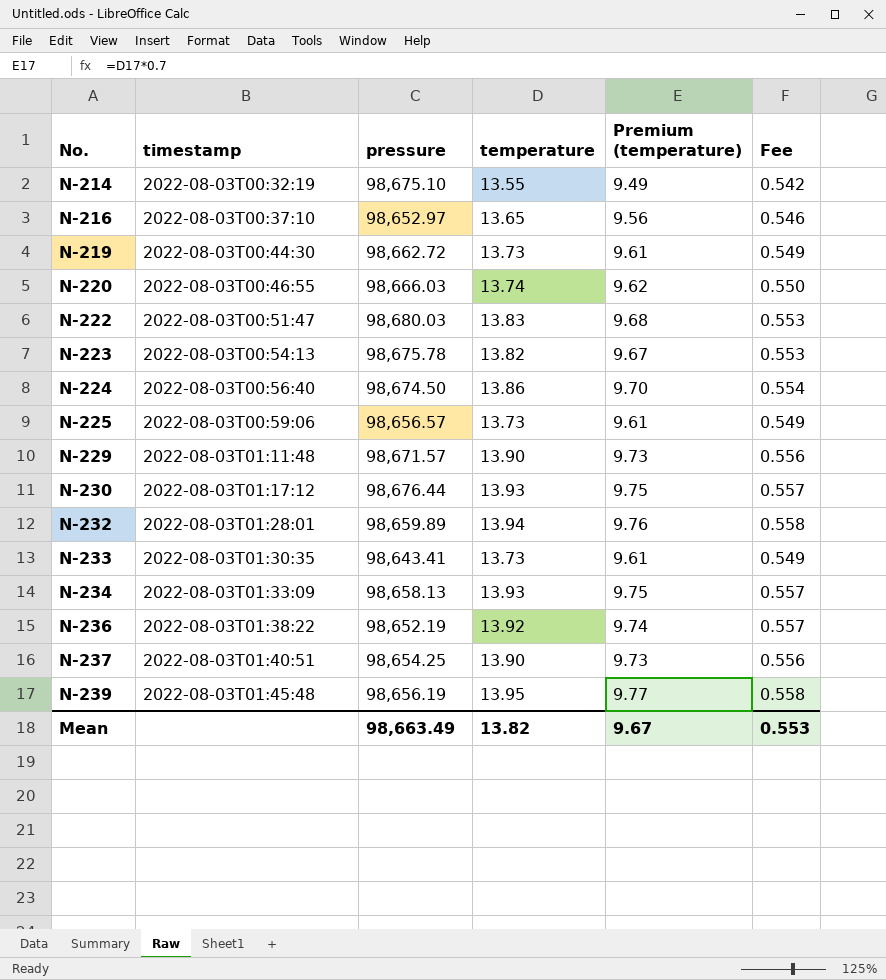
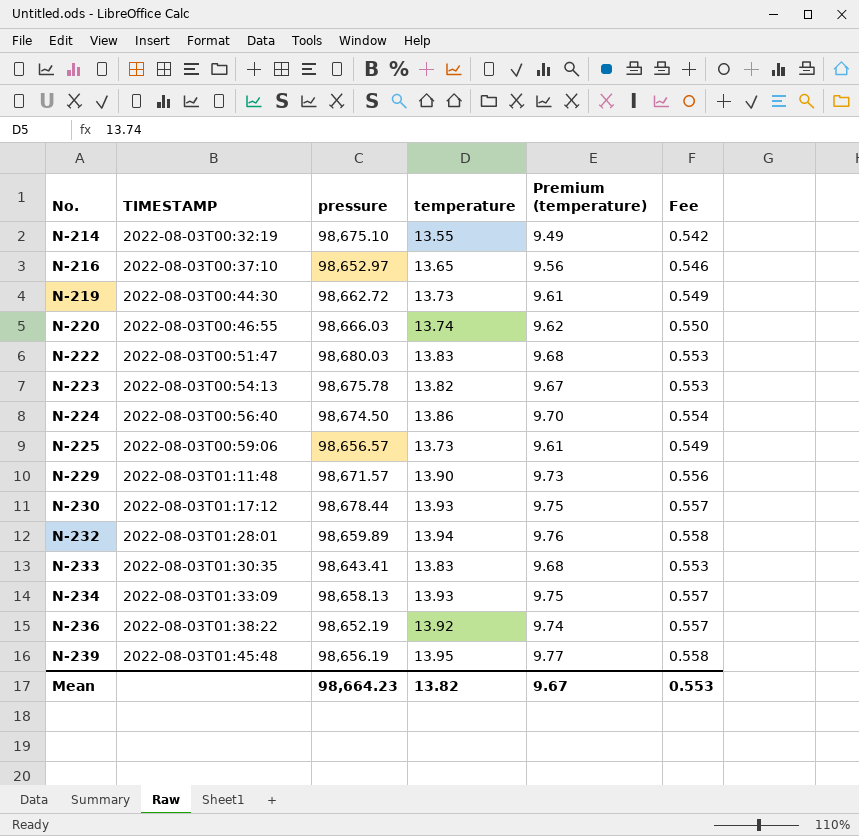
column name: timestamp -> TIMESTAMP
row N-237: 2022-08-03T01:40:51 | 98,654.25 | 13.90 | 9.73 | 0.556 -> none
N-230 | pressure: 98,676.44 -> 98,678.44
N-233 | temperature: 13.73 -> 13.83
N-233 | Premium (temperature): 9.61 -> 9.68
N-233 | Fee: 0.549 -> 0.553
Mean | pressure: 98,663.49 -> 98,664.23

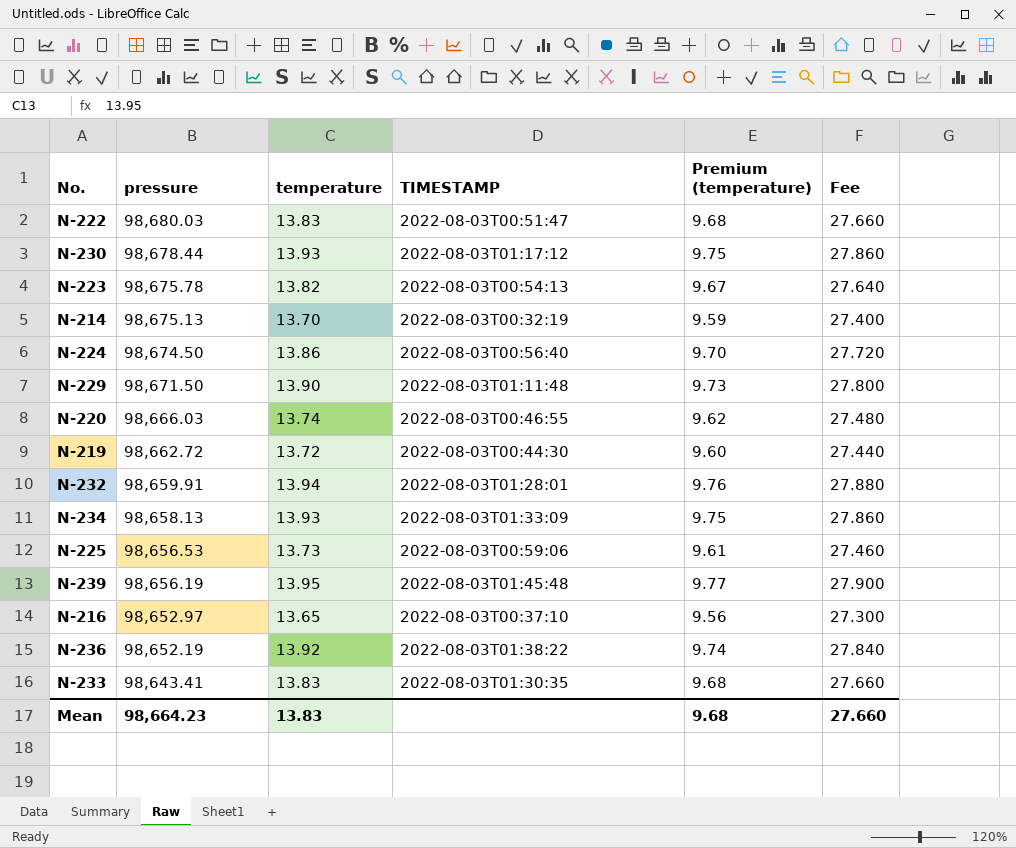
row order: No. ascending -> pressure descending
column TIMESTAMP | position: 2 -> 4
column Fee | formula: [temperature] * 0.04 -> [temperature] * 2
N-214 | pressure: 98,675.10 -> 98,675.13
N-214 | temperature: 13.55 -> 13.70
N-214 | Premium (temperature): 9.49 -> 9.59
N-229 | pressure: 98,671.57 -> 98,671.50
N-219 | temperature: 13.73 -> 13.72
N-219 | Premium (temperature): 9.61 -> 9.60
N-232 | pressure: 98,659.89 -> 98,659.91
N-225 | pressure: 98,656.57 -> 98,656.53
Mean | temperature: 13.82 -> 13.83
Mean | Premium (temperature): 9.67 -> 9.68
Mean | Fee: 0.553 -> 27.660

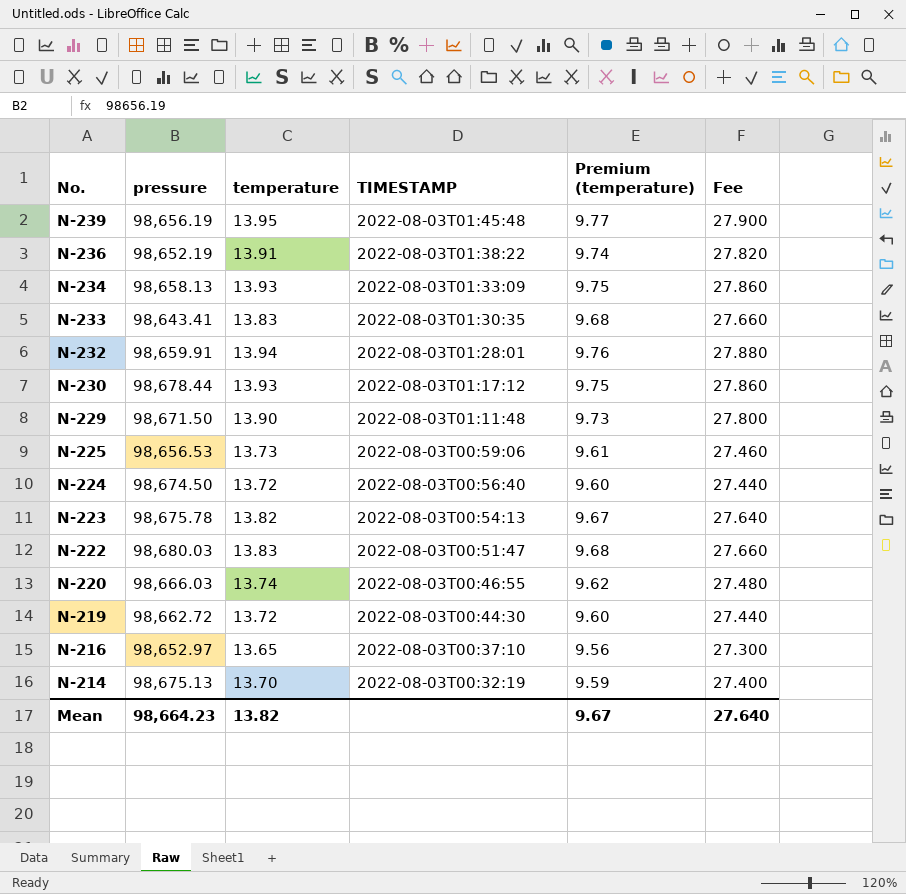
row order: pressure descending -> No. descending
N-236 | temperature: 13.92 -> 13.91
N-236 | Fee: 27.840 -> 27.820
N-224 | temperature: 13.86 -> 13.72
N-224 | Premium (temperature): 9.70 -> 9.60
N-224 | Fee: 27.720 -> 27.440
Mean | temperature: 13.83 -> 13.82
Mean | Premium (temperature): 9.68 -> 9.67
Mean | Fee: 27.660 -> 27.640

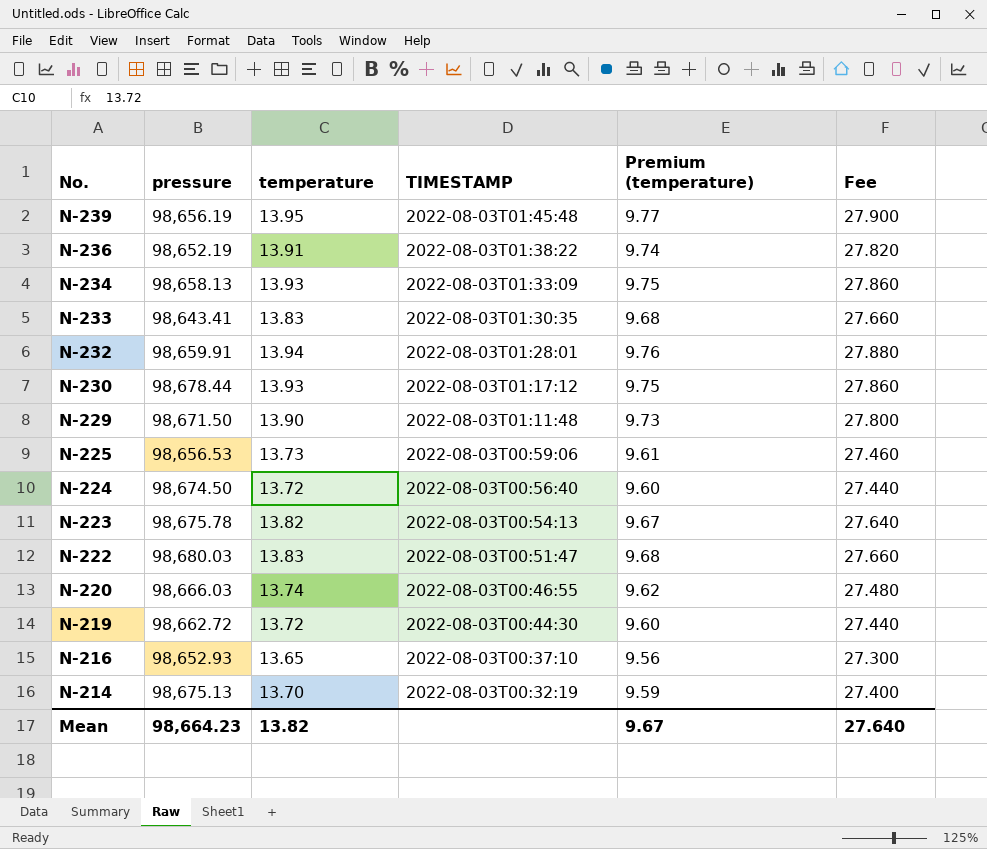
N-216 | pressure: 98,652.97 -> 98,652.93

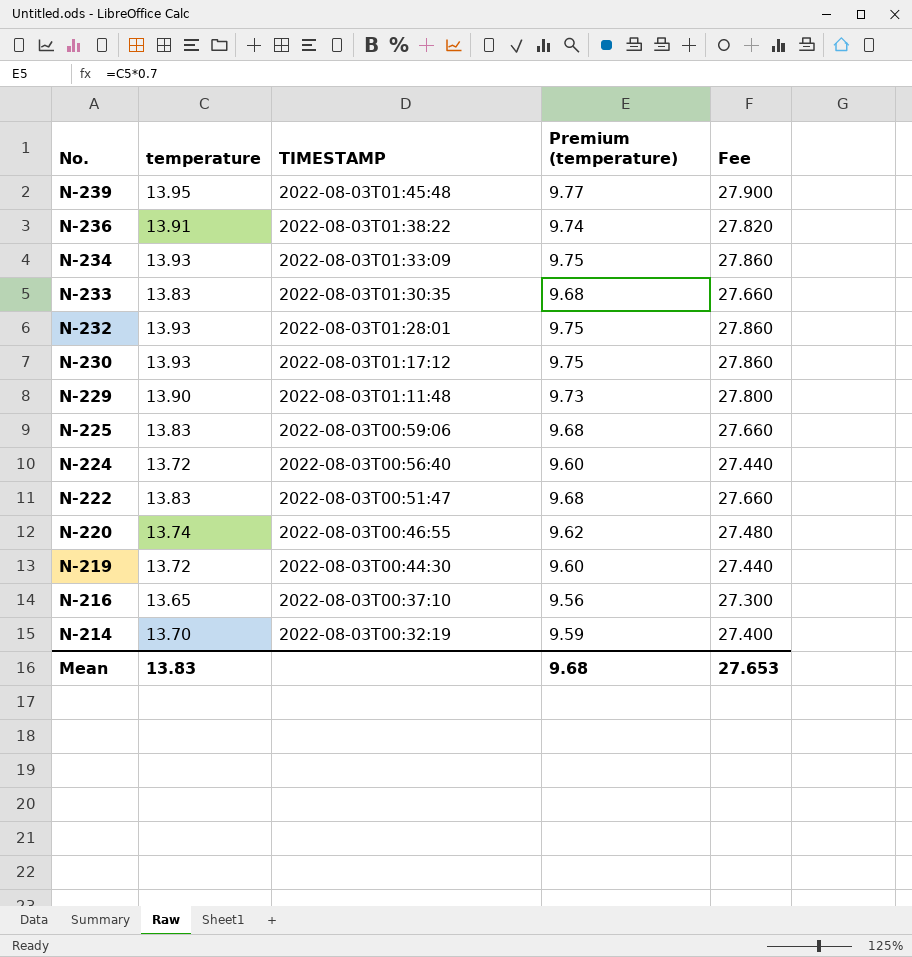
column pressure | position: 2 -> none
row N-223: 98,675.78 | 13.82 | 2022-08-03T00:54:13 | 9.67 | 27.640 -> none
N-232 | temperature: 13.94 -> 13.93
N-232 | Premium (temperature): 9.76 -> 9.75
N-232 | Fee: 27.880 -> 27.860
N-225 | temperature: 13.73 -> 13.83
N-225 | Premium (temperature): 9.61 -> 9.68
N-225 | Fee: 27.460 -> 27.660
Mean | temperature: 13.82 -> 13.83
Mean | Premium (temperature): 9.67 -> 9.68
Mean | Fee: 27.640 -> 27.653

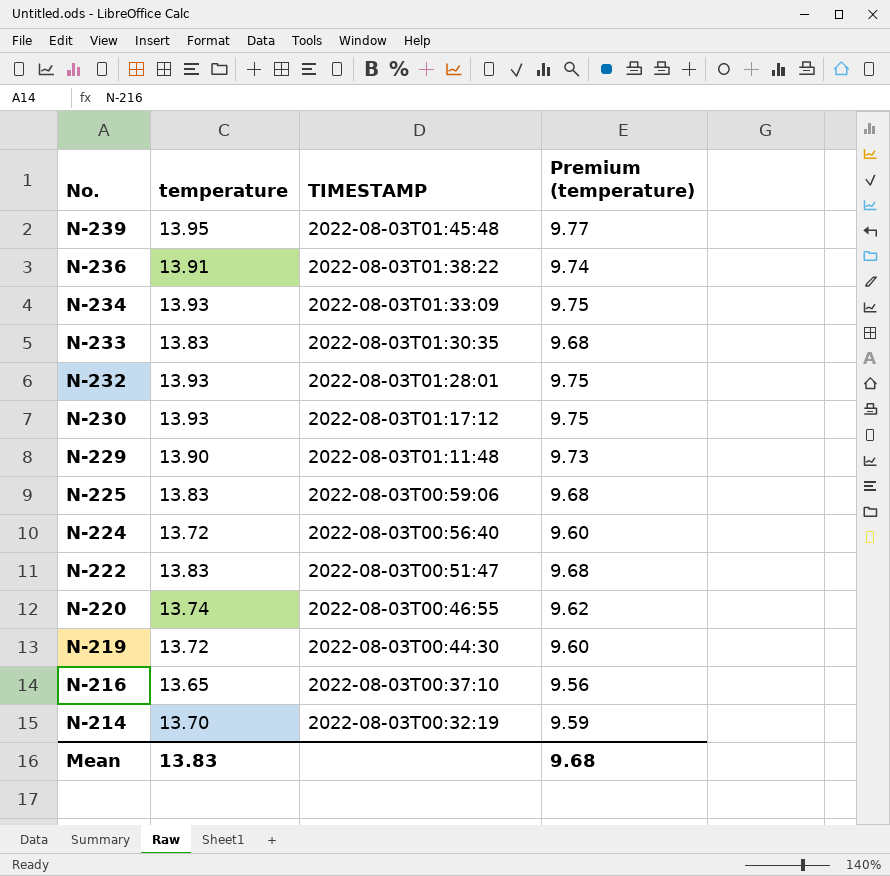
column Fee | formula: [temperature] * 2 -> none

